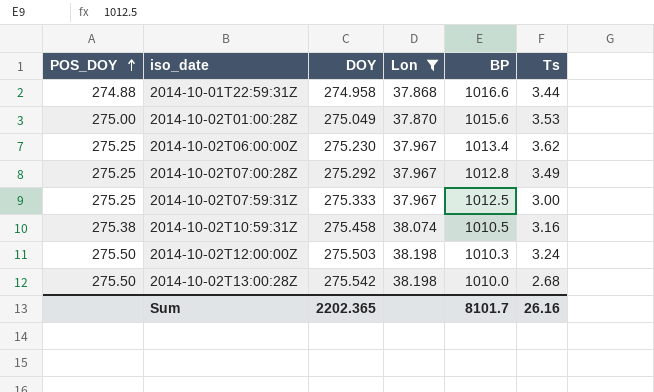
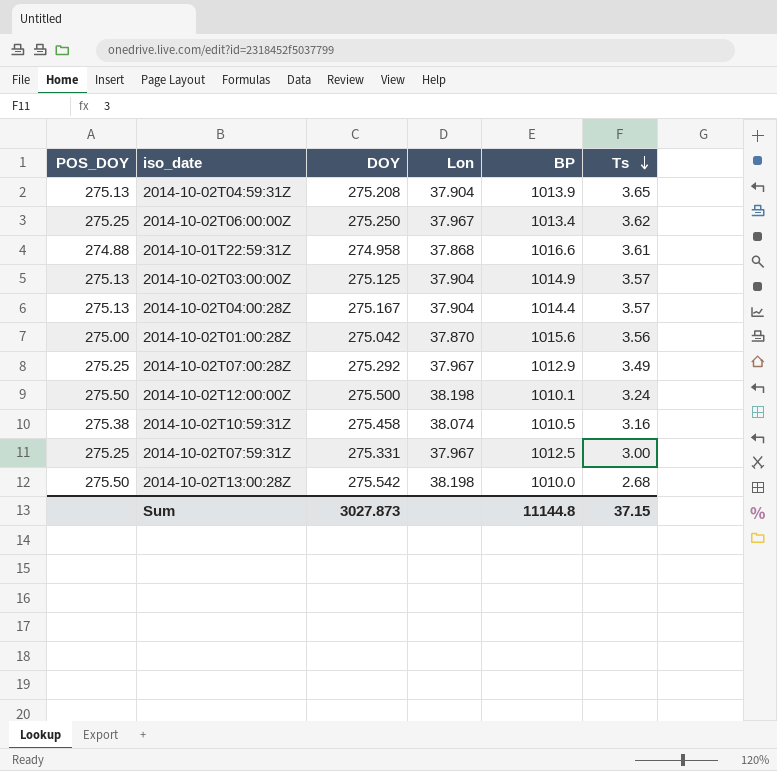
filter: Lon != 37.904 -> none
row order: POS_DOY ascending -> Ts descending
2014-10-02T06:00:00Z | DOY: 275.230 -> 275.250
2014-10-01T22:59:31Z | Ts: 3.44 -> 3.61
2014-10-02T01:00:28Z | DOY: 275.049 -> 275.042
2014-10-02T01:00:28Z | Ts: 3.53 -> 3.56
2014-10-02T07:00:28Z | BP: 1012.8 -> 1012.9
2014-10-02T12:00:00Z | DOY: 275.503 -> 275.500
2014-10-02T12:00:00Z | BP: 1010.3 -> 1010.1
2014-10-02T07:59:31Z | DOY: 275.333 -> 275.331
Sum | DOY: 2202.365 -> 3027.873
Sum | BP: 8101.7 -> 11144.8
Sum | Ts: 26.16 -> 37.15

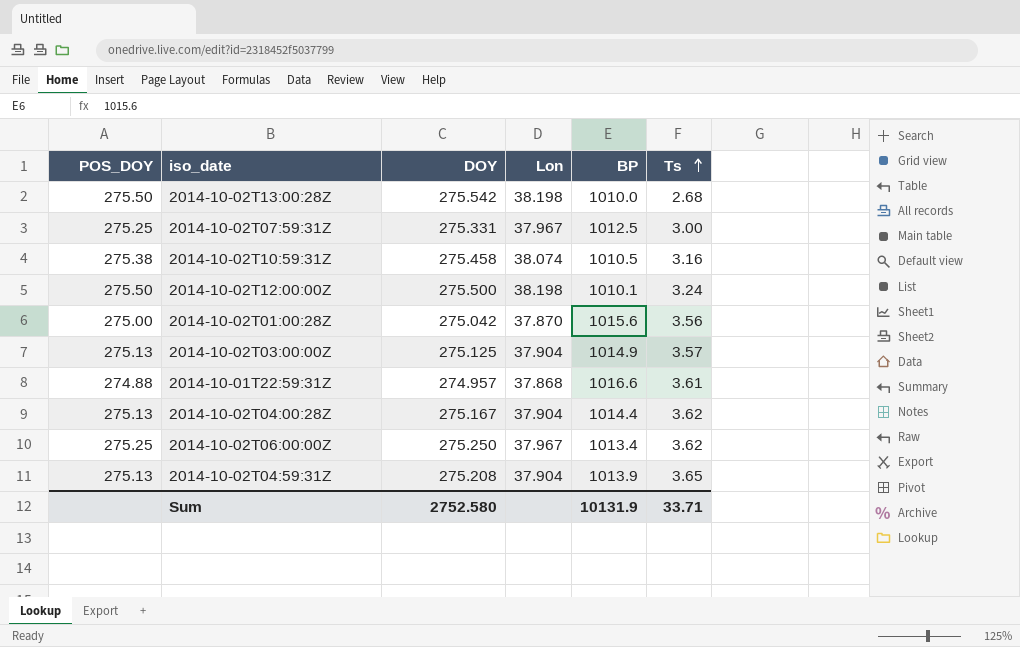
row order: Ts descending -> Ts ascending
row 2014-10-02T07:00:28Z: 275.25 | 275.292 | 37.967 | 1012.9 | 3.49 -> none
2014-10-01T22:59:31Z | DOY: 274.958 -> 274.957
2014-10-02T04:00:28Z | Ts: 3.57 -> 3.62
Sum | DOY: 3027.873 -> 2752.580
Sum | BP: 11144.8 -> 10131.9
Sum | Ts: 37.15 -> 33.71

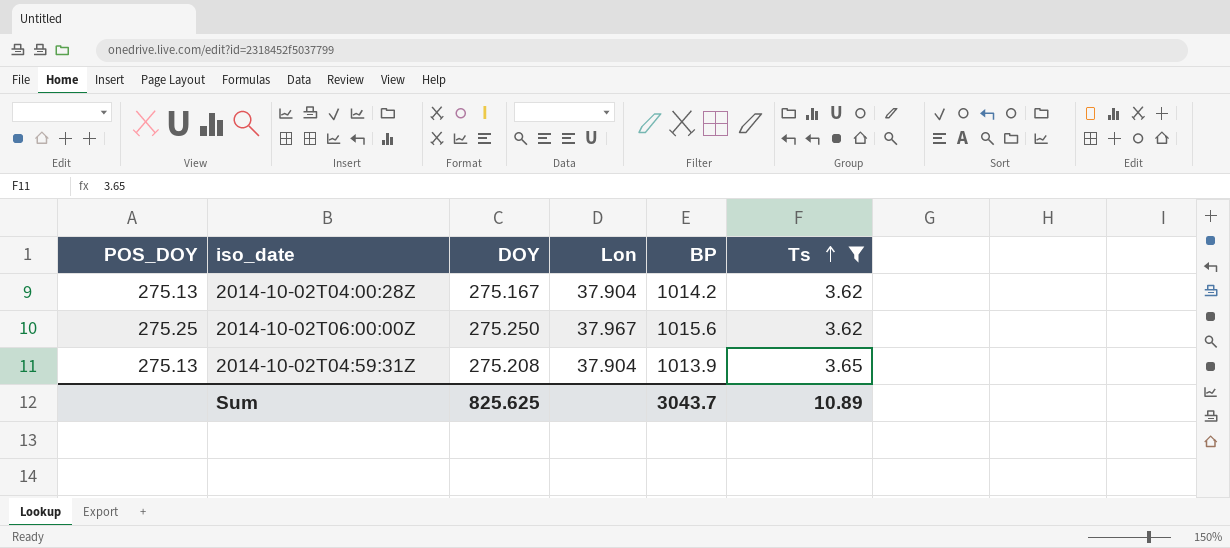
filter: none -> Ts >= 3.62
2014-10-02T04:00:28Z | BP: 1014.4 -> 1014.2
2014-10-02T06:00:00Z | BP: 1013.4 -> 1015.6
Sum | DOY: 2752.580 -> 825.625
Sum | BP: 10131.9 -> 3043.7
Sum | Ts: 33.71 -> 10.89

